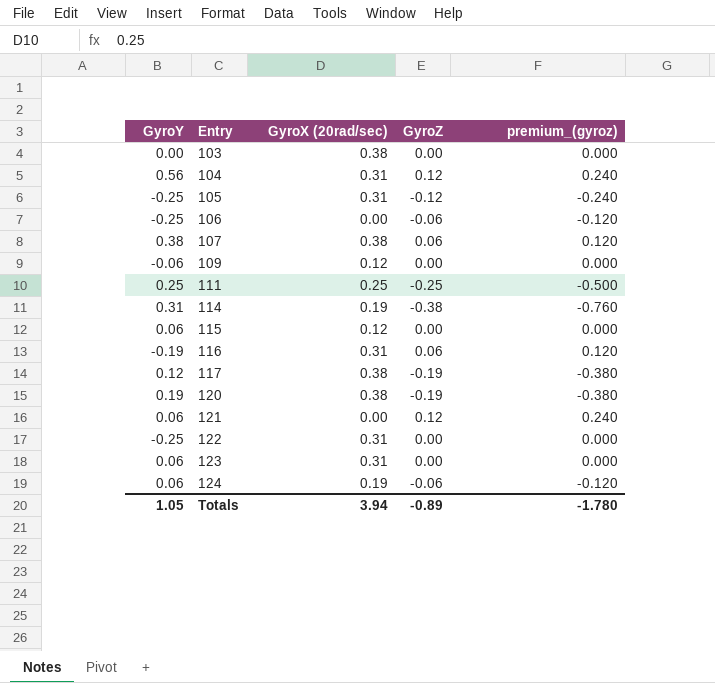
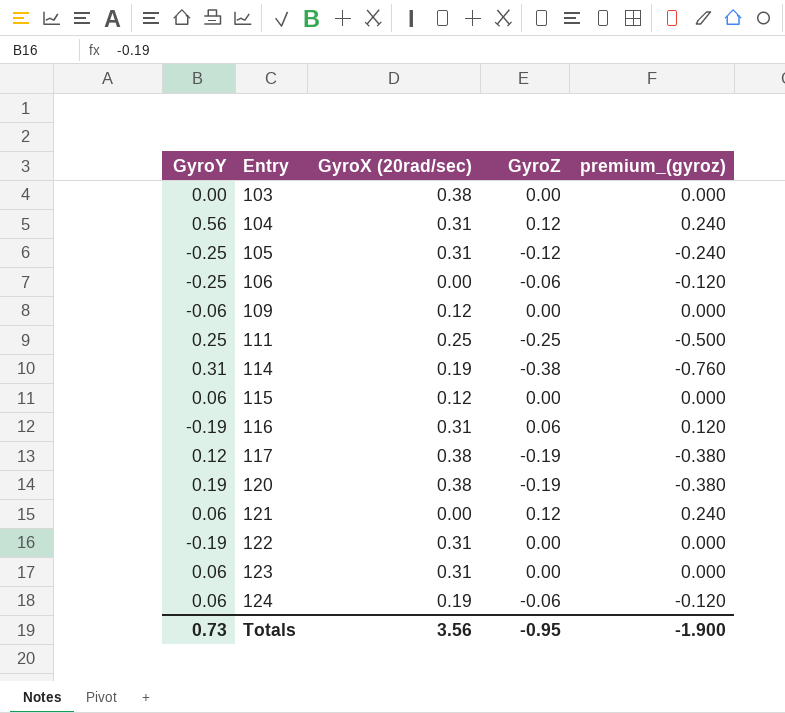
row 107: 0.38 | 0.38 | 0.06 | 0.120 -> none
122 | GyroY: -0.25 -> -0.19
Totals | GyroY: 1.05 -> 0.73
Totals | GyroX (20rad/sec): 3.94 -> 3.56
Totals | GyroZ: -0.89 -> -0.95
Totals | premium_(gyroz): -1.780 -> -1.900

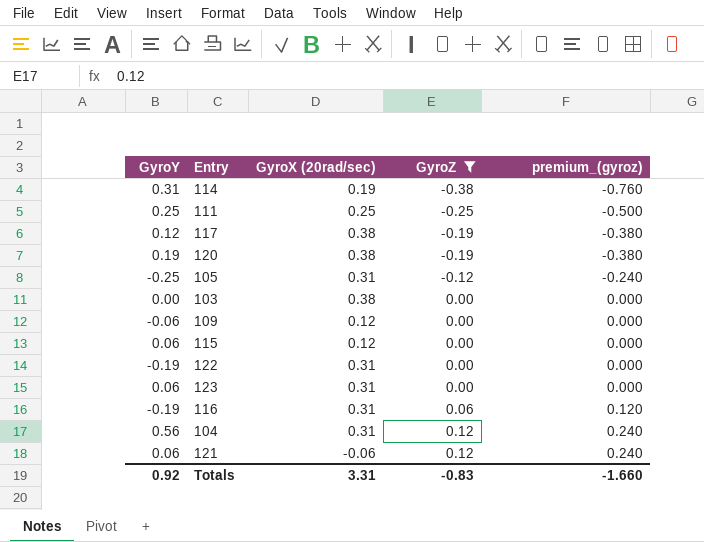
filter: none -> GyroZ != -0.06
row order: Entry ascending -> GyroZ ascending
121 | GyroX (20rad/sec): 0.00 -> -0.06
Totals | GyroY: 0.73 -> 0.92
Totals | GyroX (20rad/sec): 3.56 -> 3.31
Totals | GyroZ: -0.95 -> -0.83
Totals | premium_(gyroz): -1.900 -> -1.660

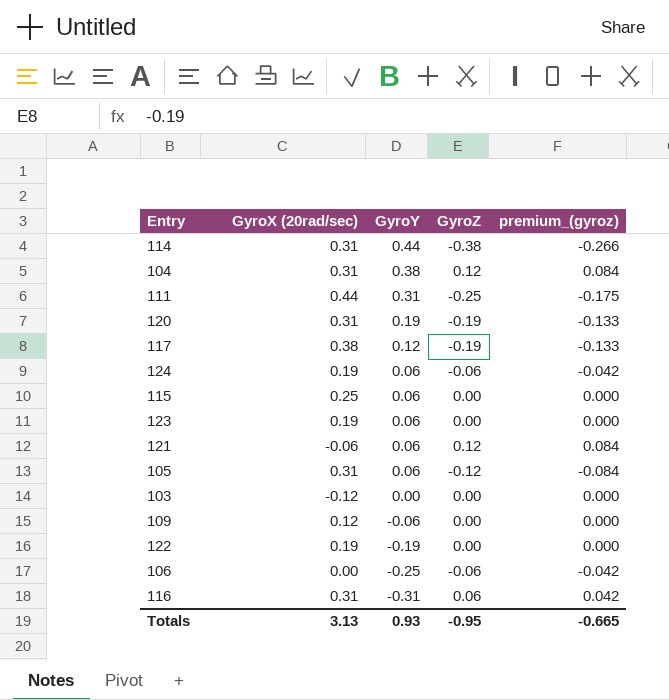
filter: GyroZ != -0.06 -> none
row order: GyroZ ascending -> GyroY descending
column GyroY | position: 1 -> 3
column premium_(gyroz) | formula: [GyroZ] * 2 -> [GyroZ] * 0.7
114 | GyroX (20rad/sec): 0.19 -> 0.31
114 | GyroY: 0.31 -> 0.44
104 | GyroY: 0.56 -> 0.38
111 | GyroX (20rad/sec): 0.25 -> 0.44
111 | GyroY: 0.25 -> 0.31
120 | GyroX (20rad/sec): 0.38 -> 0.31
115 | GyroX (20rad/sec): 0.12 -> 0.25
123 | GyroX (20rad/sec): 0.31 -> 0.19
105 | GyroY: -0.25 -> 0.06
103 | GyroX (20rad/sec): 0.38 -> -0.12
122 | GyroX (20rad/sec): 0.31 -> 0.19
116 | GyroY: -0.19 -> -0.31
Totals | GyroX (20rad/sec): 3.31 -> 3.13
Totals | GyroY: 0.92 -> 0.93
Totals | GyroZ: -0.83 -> -0.95
Totals | premium_(gyroz): -1.660 -> -0.665

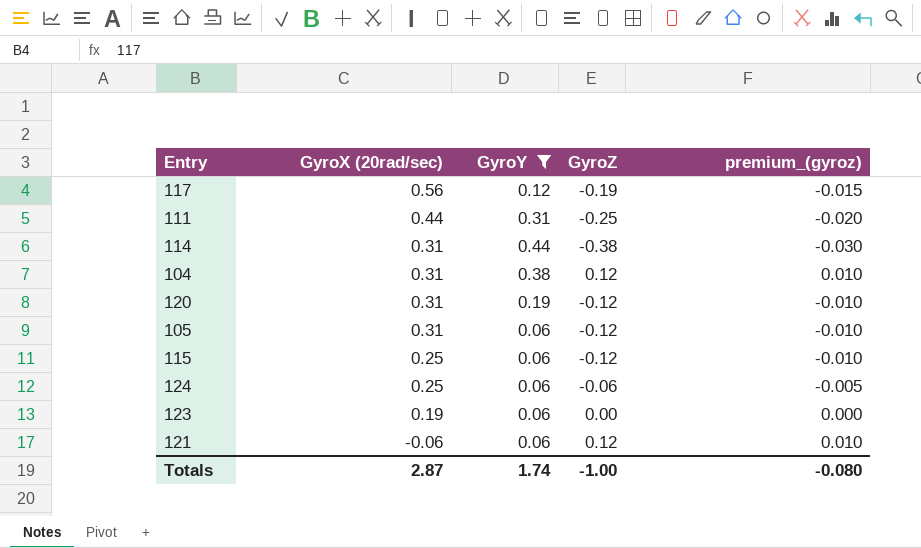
filter: none -> GyroY >= 0.06
row order: GyroY descending -> GyroX (20rad/sec) descending
column premium_(gyroz) | formula: [GyroZ] * 0.7 -> [GyroZ] * 0.08
117 | GyroX (20rad/sec): 0.38 -> 0.56
120 | GyroZ: -0.19 -> -0.12
115 | GyroZ: 0.00 -> -0.12
124 | GyroX (20rad/sec): 0.19 -> 0.25
Totals | GyroX (20rad/sec): 3.13 -> 2.87
Totals | GyroY: 0.93 -> 1.74
Totals | GyroZ: -0.95 -> -1.00
Totals | premium_(gyroz): -0.665 -> -0.080

